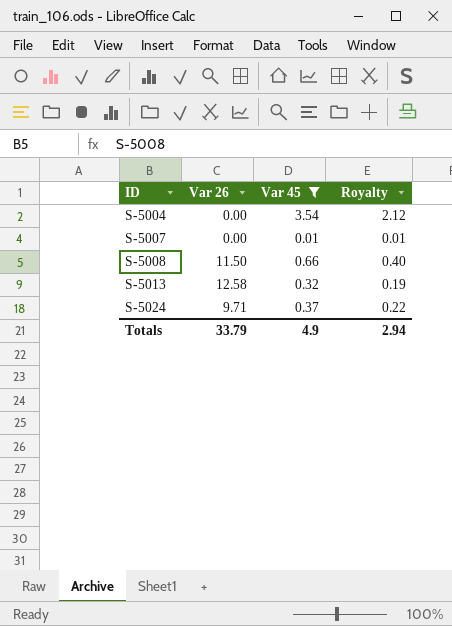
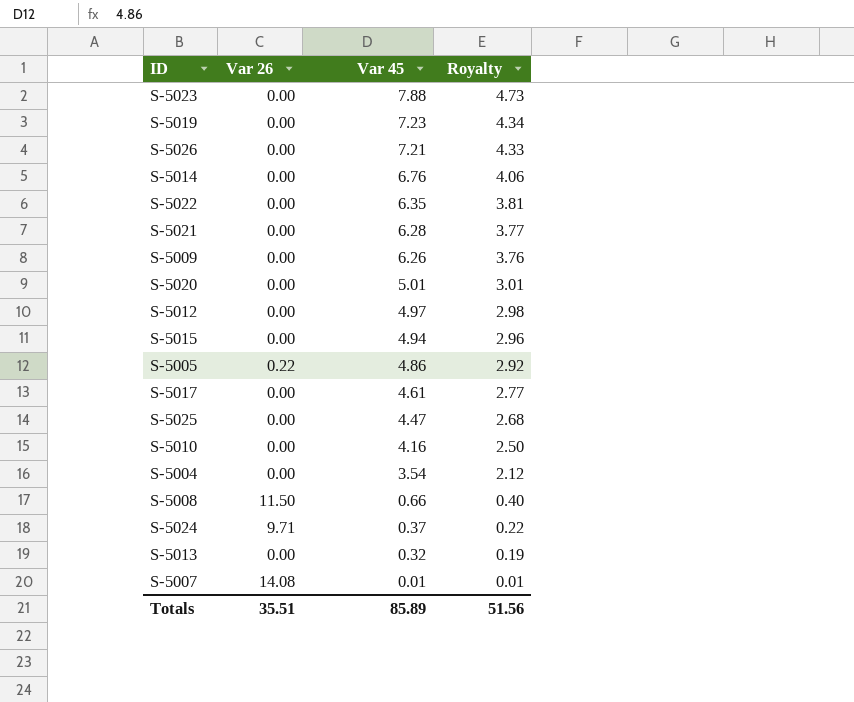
filter: Var 45 <= 3.54 -> none
row order: ID ascending -> Var 45 descending
S-5013 | Var 26: 12.58 -> 0.00
S-5007 | Var 26: 0.00 -> 14.08
Totals | Var 26: 33.79 -> 35.51
Totals | Var 45: 4.9 -> 85.89
Totals | Royalty: 2.94 -> 51.56

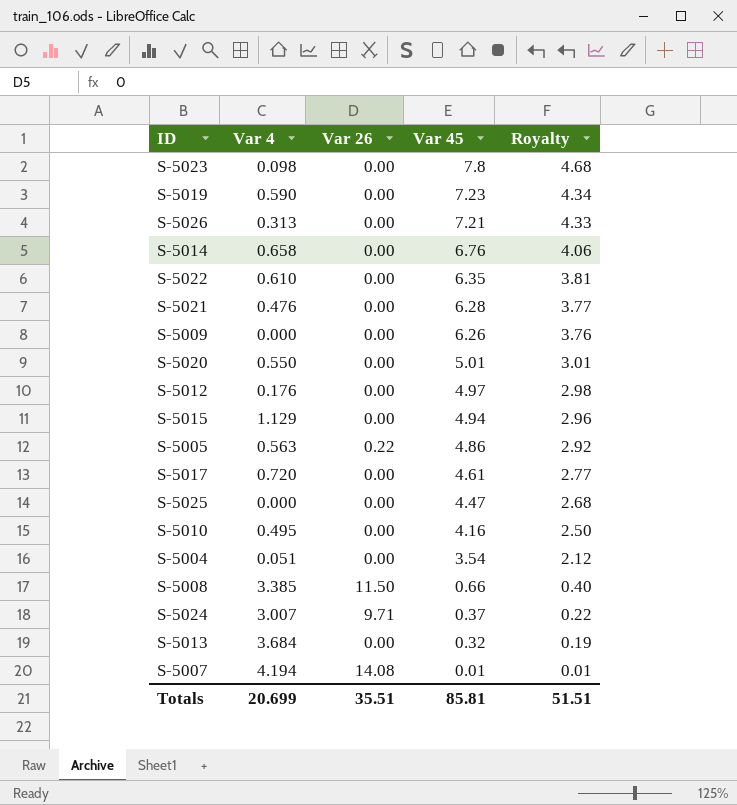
column Var 4 | position: none -> 2
S-5023 | Var 45: 7.88 -> 7.8
S-5023 | Royalty: 4.73 -> 4.68
Totals | Var 45: 85.89 -> 85.81
Totals | Royalty: 51.56 -> 51.51

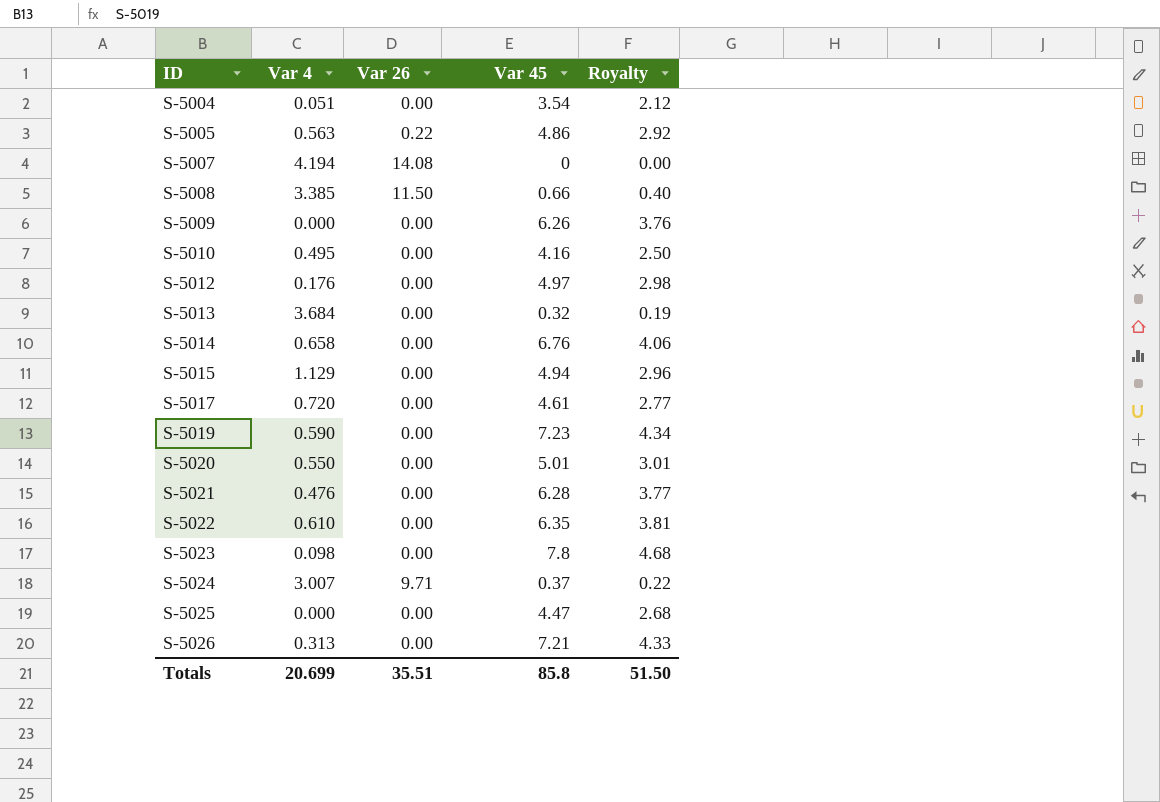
row order: Var 45 descending -> ID ascending
S-5007 | Var 45: 0.01 -> 0
S-5007 | Royalty: 0.01 -> 0.00
Totals | Var 45: 85.81 -> 85.8
Totals | Royalty: 51.51 -> 51.50

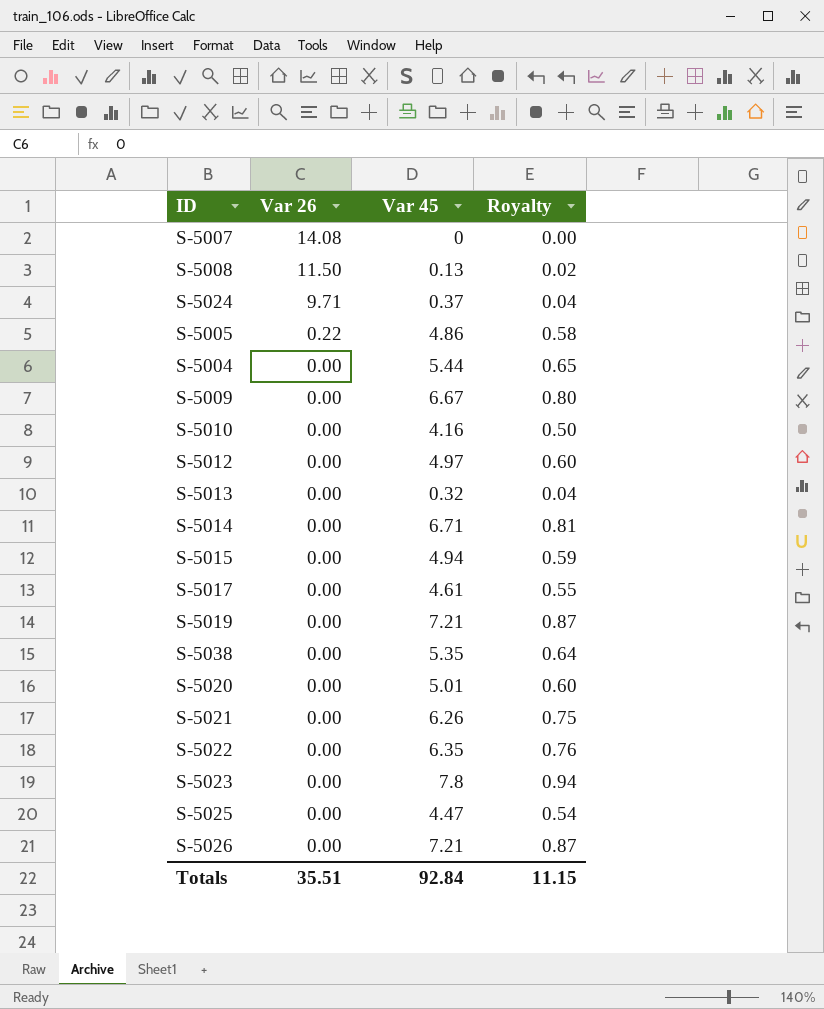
row order: ID ascending -> Var 26 descending
column Var 4 | position: 2 -> none
column Royalty | formula: [Var 45] * 0.6 -> [Var 45] * 0.12
S-5008 | Var 45: 0.66 -> 0.13
S-5004 | Var 45: 3.54 -> 5.44
S-5009 | Var 45: 6.26 -> 6.67
S-5014 | Var 45: 6.76 -> 6.71
S-5019 | Var 45: 7.23 -> 7.21
row S-5038: none -> 0.00 | 5.35 | 0.64
S-5021 | Var 45: 6.28 -> 6.26
Totals | Var 45: 85.8 -> 92.84
Totals | Royalty: 51.50 -> 11.15

